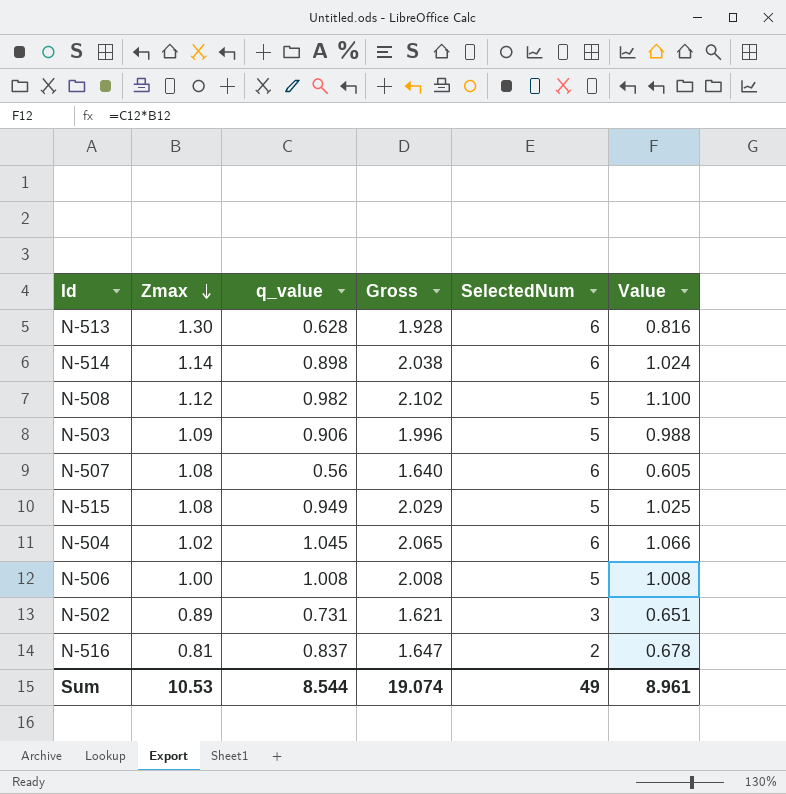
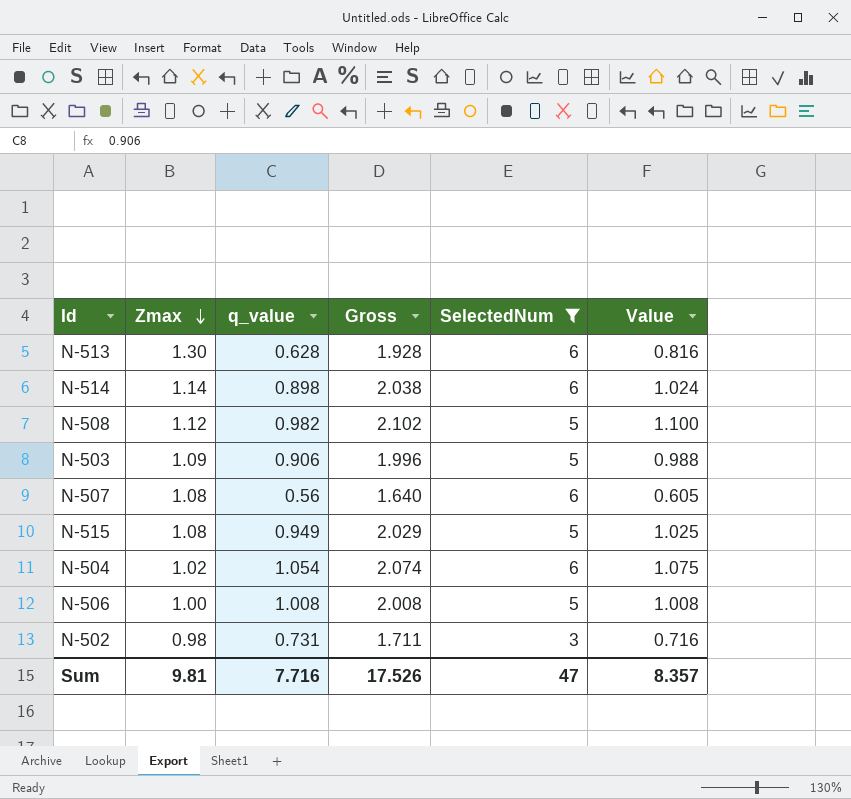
filter: none -> SelectedNum != 2
N-504 | q_value: 1.045 -> 1.054
N-504 | Gross: 2.065 -> 2.074
N-504 | Value: 1.066 -> 1.075
N-502 | Zmax: 0.89 -> 0.98
N-502 | Gross: 1.621 -> 1.711
N-502 | Value: 0.651 -> 0.716
Sum | Zmax: 10.53 -> 9.81
Sum | q_value: 8.544 -> 7.716
Sum | Gross: 19.074 -> 17.526
Sum | SelectedNum: 49 -> 47
Sum | Value: 8.961 -> 8.357

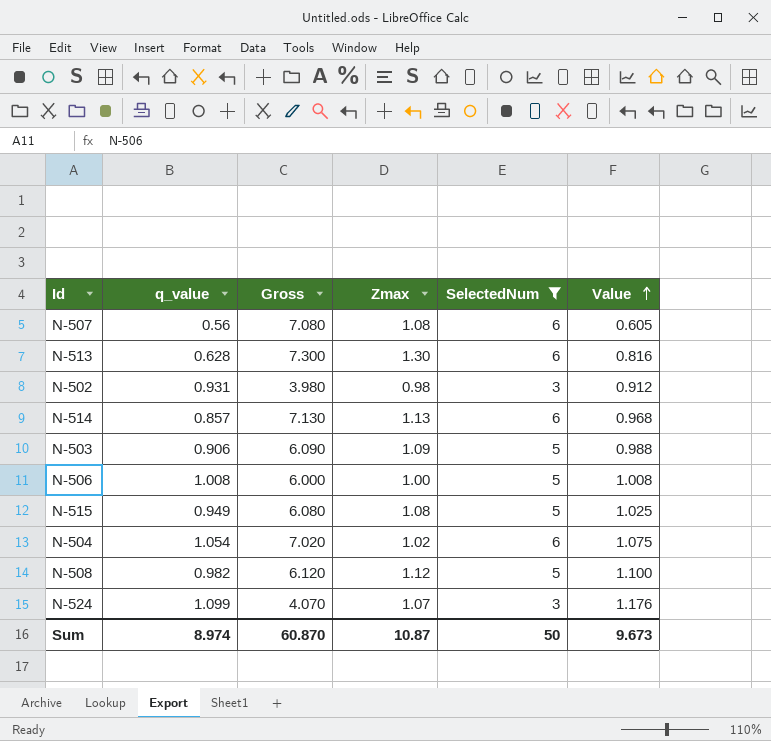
row order: Zmax descending -> Value ascending
column Gross | formula: [Zmax] + [q_value] -> [Zmax] + [SelectedNum]
column Zmax | position: 2 -> 4
N-502 | q_value: 0.731 -> 0.931
N-502 | Value: 0.716 -> 0.912
N-514 | q_value: 0.898 -> 0.857
N-514 | Zmax: 1.14 -> 1.13
N-514 | Value: 1.024 -> 0.968
row N-524: none -> 1.099 | 4.070 | 1.07 | 3 | 1.176
Sum | q_value: 7.716 -> 8.974
Sum | Gross: 17.526 -> 60.870
Sum | Zmax: 9.81 -> 10.87
Sum | SelectedNum: 47 -> 50
Sum | Value: 8.357 -> 9.673

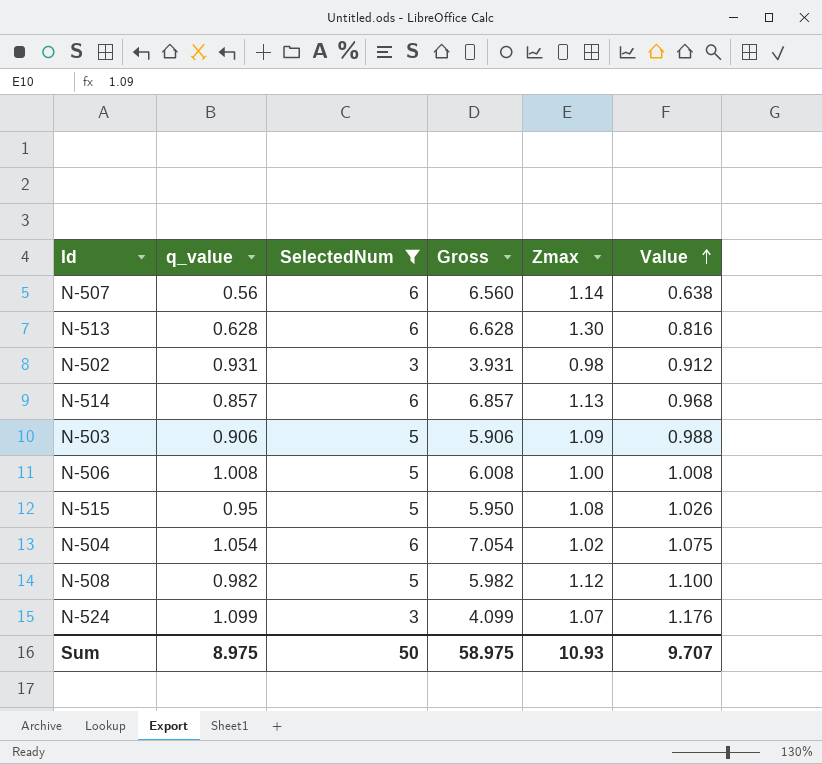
column SelectedNum | position: 5 -> 3
column Gross | formula: [Zmax] + [SelectedNum] -> [q_value] + [SelectedNum]
N-507 | Zmax: 1.08 -> 1.14
N-507 | Value: 0.605 -> 0.638
N-515 | q_value: 0.949 -> 0.95
N-515 | Value: 1.025 -> 1.026
Sum | q_value: 8.974 -> 8.975
Sum | Gross: 60.870 -> 58.975
Sum | Zmax: 10.87 -> 10.93
Sum | Value: 9.673 -> 9.707

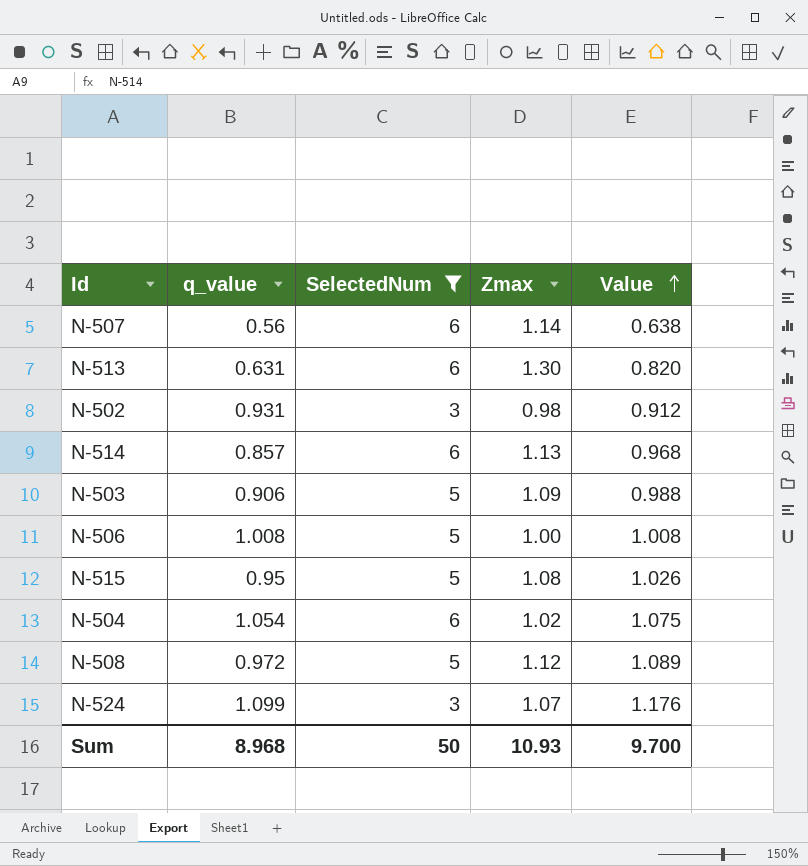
column Gross | formula: [q_value] + [SelectedNum] -> none
N-513 | q_value: 0.628 -> 0.631
N-513 | Value: 0.816 -> 0.820
N-508 | q_value: 0.982 -> 0.972
N-508 | Value: 1.100 -> 1.089
Sum | q_value: 8.975 -> 8.968
Sum | Value: 9.707 -> 9.700

